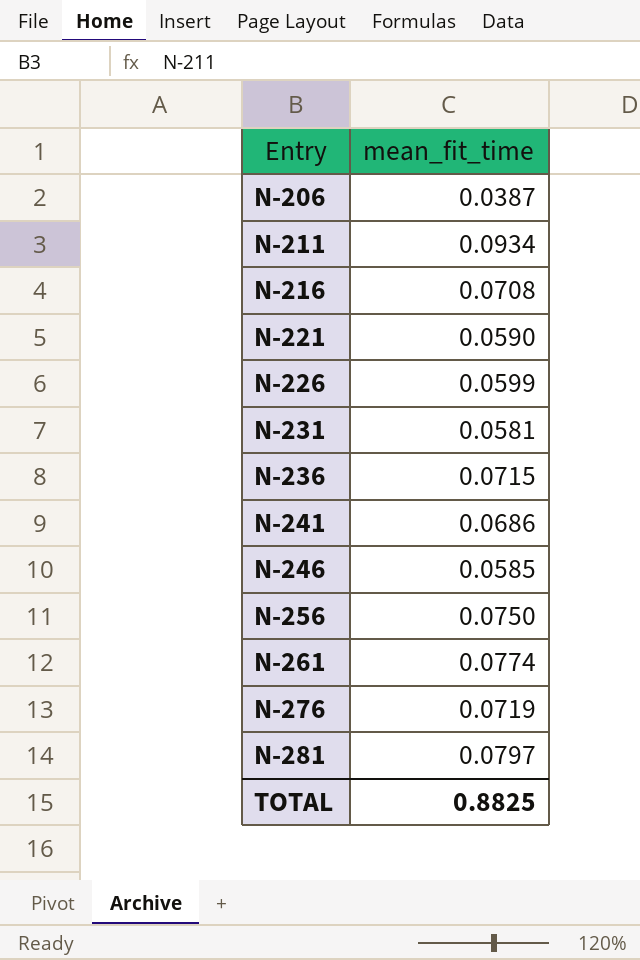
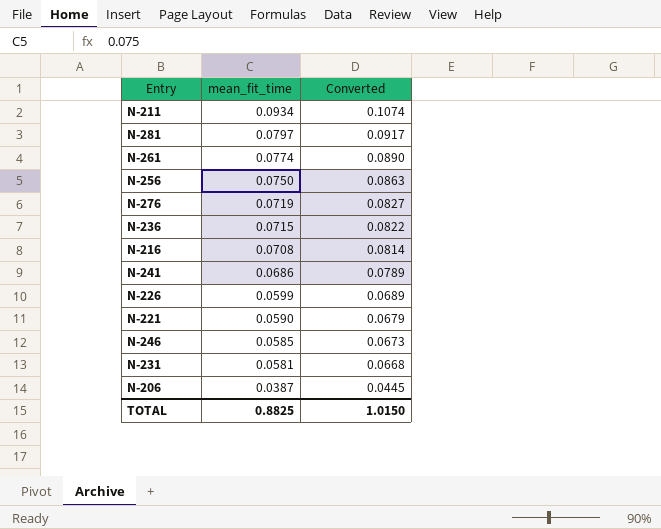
row order: Entry ascending -> mean_fit_time descending
column Converted | formula: none -> [mean_fit_time] * 1.15

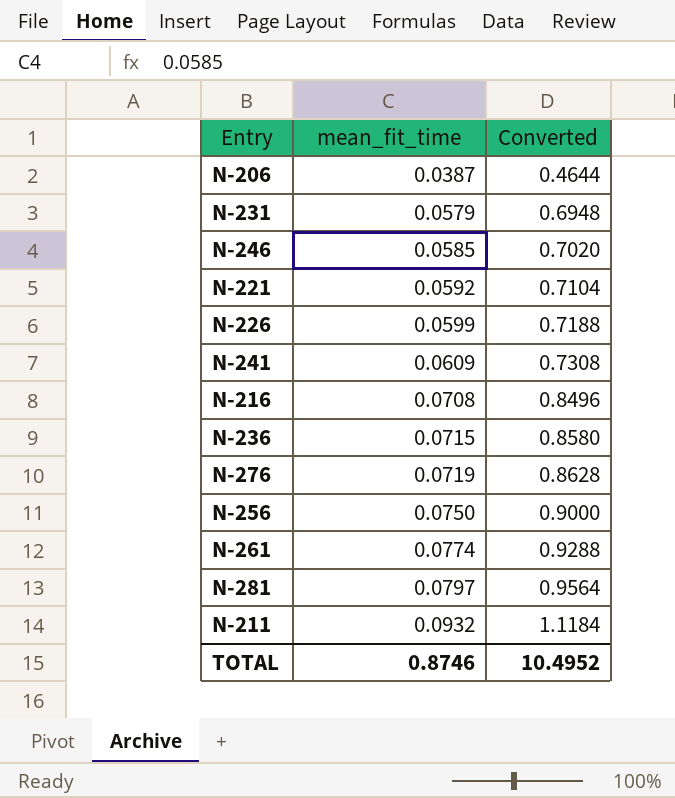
row order: mean_fit_time descending -> mean_fit_time ascending
column Converted | formula: [mean_fit_time] * 1.15 -> [mean_fit_time] * 12
N-231 | mean_fit_time: 0.0581 -> 0.0579
N-221 | mean_fit_time: 0.0590 -> 0.0592
N-241 | mean_fit_time: 0.0686 -> 0.0609
N-211 | mean_fit_time: 0.0934 -> 0.0932
TOTAL | mean_fit_time: 0.8825 -> 0.8746
TOTAL | Converted: 1.0150 -> 10.4952

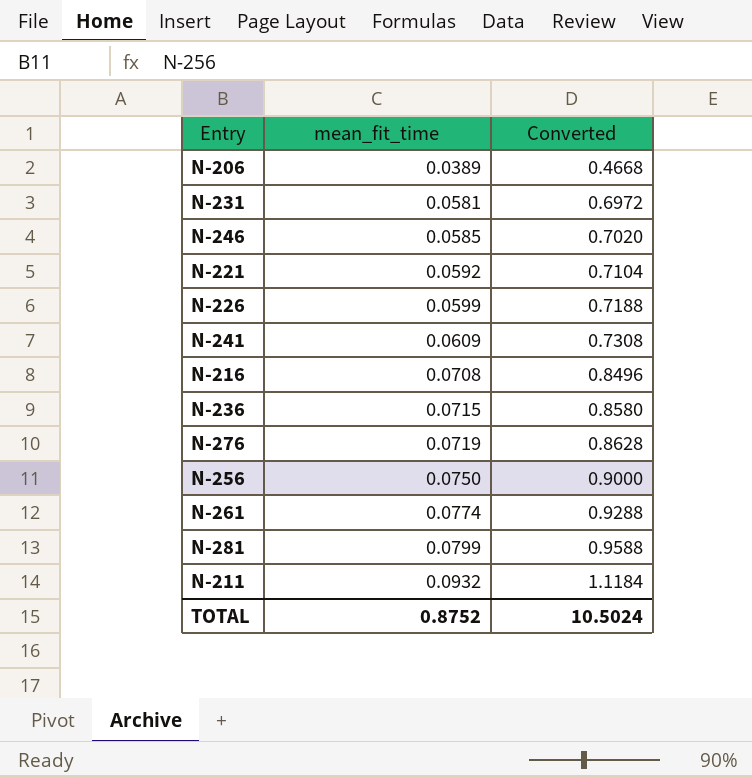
N-206 | mean_fit_time: 0.0387 -> 0.0389
N-206 | Converted: 0.4644 -> 0.4668
N-231 | mean_fit_time: 0.0579 -> 0.0581
N-231 | Converted: 0.6948 -> 0.6972
N-281 | mean_fit_time: 0.0797 -> 0.0799
N-281 | Converted: 0.9564 -> 0.9588
TOTAL | mean_fit_time: 0.8746 -> 0.8752
TOTAL | Converted: 10.4952 -> 10.5024

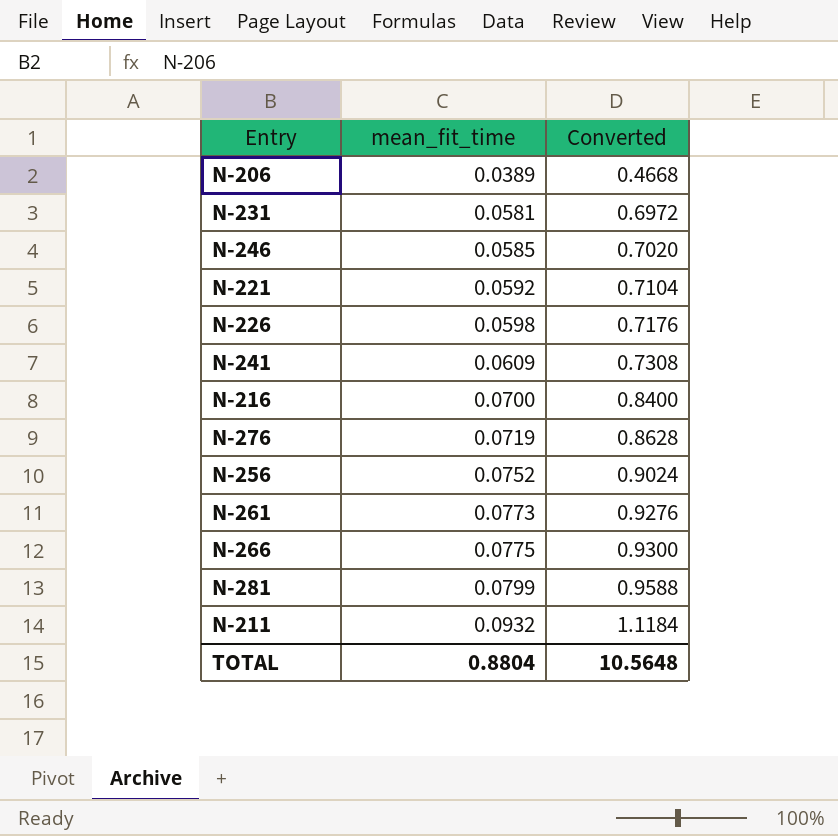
row N-236: 0.0715 | 0.8580 -> none
N-226 | mean_fit_time: 0.0599 -> 0.0598
N-226 | Converted: 0.7188 -> 0.7176
N-216 | mean_fit_time: 0.0708 -> 0.0700
N-216 | Converted: 0.8496 -> 0.8400
N-256 | mean_fit_time: 0.0750 -> 0.0752
N-256 | Converted: 0.9000 -> 0.9024
N-261 | mean_fit_time: 0.0774 -> 0.0773
N-261 | Converted: 0.9288 -> 0.9276
row N-266: none -> 0.0775 | 0.9300
TOTAL | mean_fit_time: 0.8752 -> 0.8804
TOTAL | Converted: 10.5024 -> 10.5648

